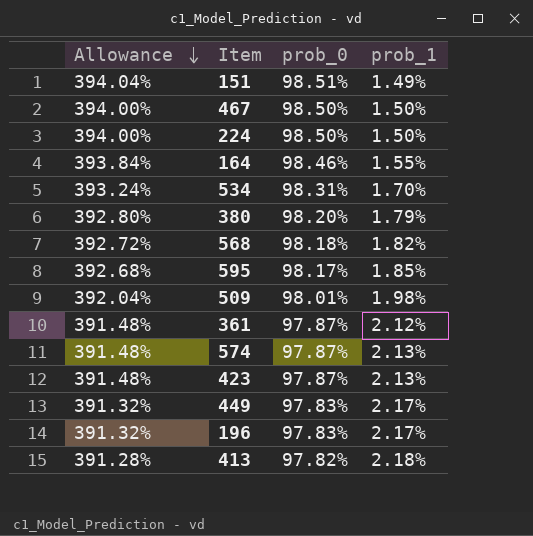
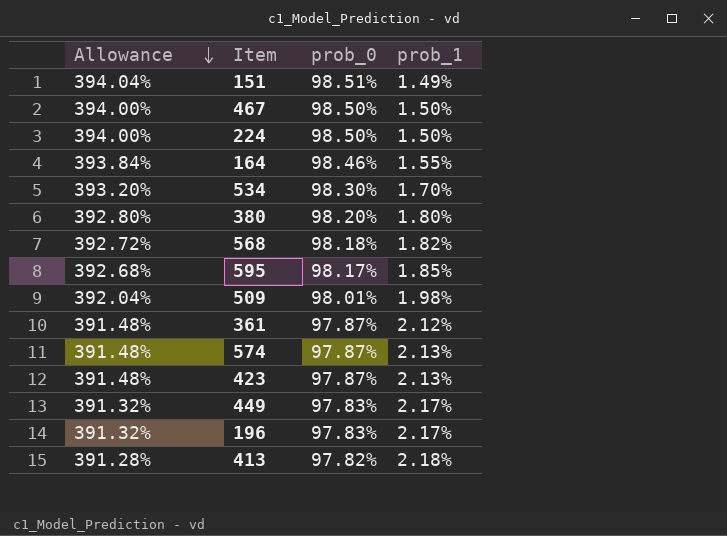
534 | Allowance: 393.24% -> 393.20%
534 | prob_0: 98.31% -> 98.30%
380 | prob_1: 1.79% -> 1.80%

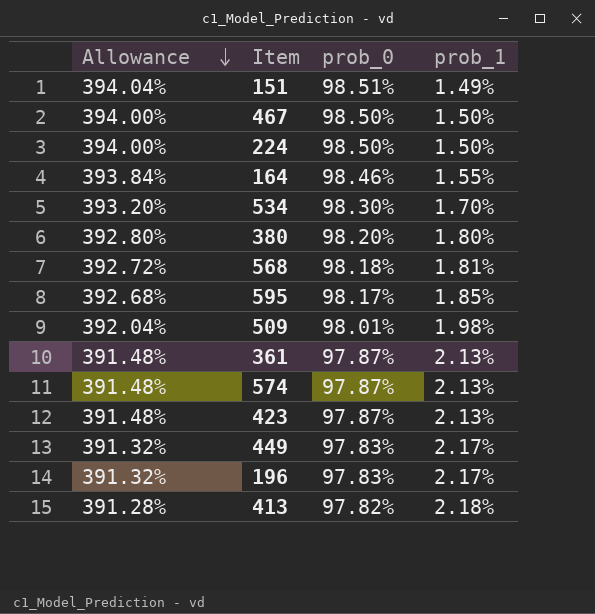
568 | prob_1: 1.82% -> 1.81%
361 | prob_1: 2.12% -> 2.13%

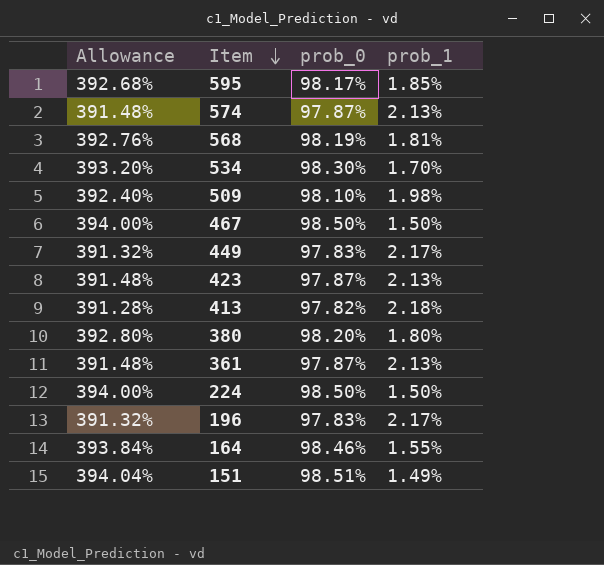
row order: Allowance descending -> Item descending
568 | Allowance: 392.72% -> 392.76%
568 | prob_0: 98.18% -> 98.19%
509 | Allowance: 392.04% -> 392.40%
509 | prob_0: 98.01% -> 98.10%

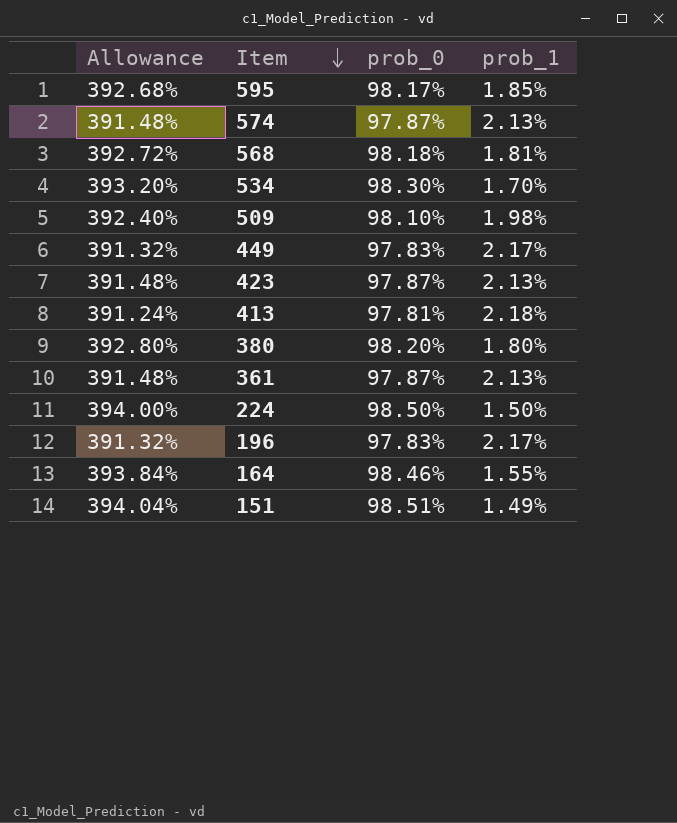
row 467: 394.00% | 98.50% | 1.50% -> none
568 | Allowance: 392.76% -> 392.72%
568 | prob_0: 98.19% -> 98.18%
413 | Allowance: 391.28% -> 391.24%
413 | prob_0: 97.82% -> 97.81%

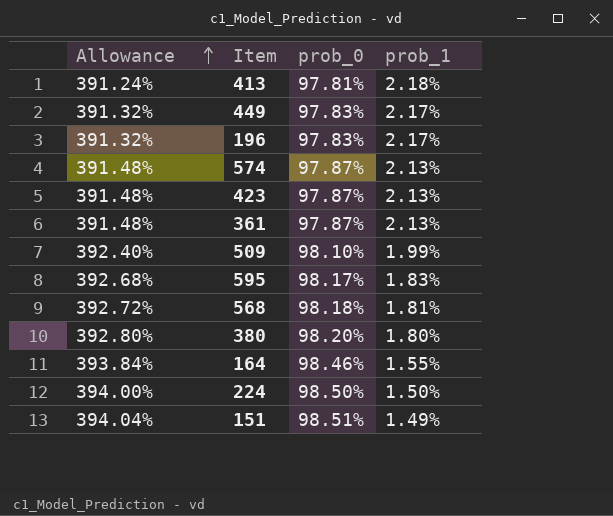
row order: Item descending -> Allowance ascending
row 534: 393.20% | 98.30% | 1.70% -> none
509 | prob_1: 1.98% -> 1.99%
595 | prob_1: 1.85% -> 1.83%

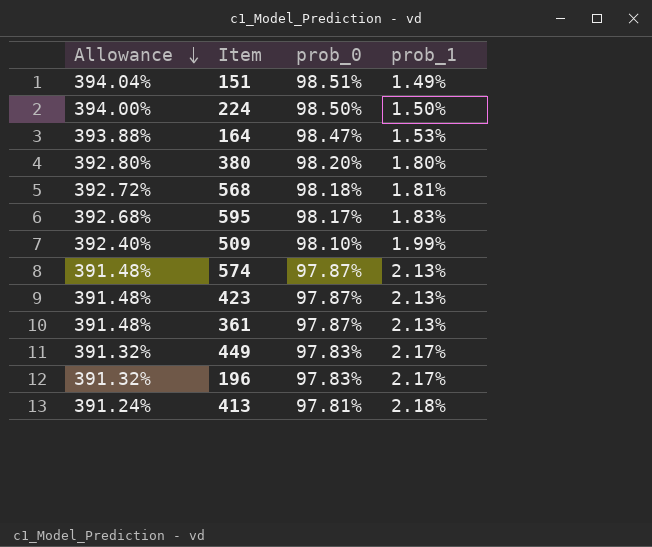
row order: Allowance ascending -> Allowance descending
164 | Allowance: 393.84% -> 393.88%
164 | prob_0: 98.46% -> 98.47%
164 | prob_1: 1.55% -> 1.53%

